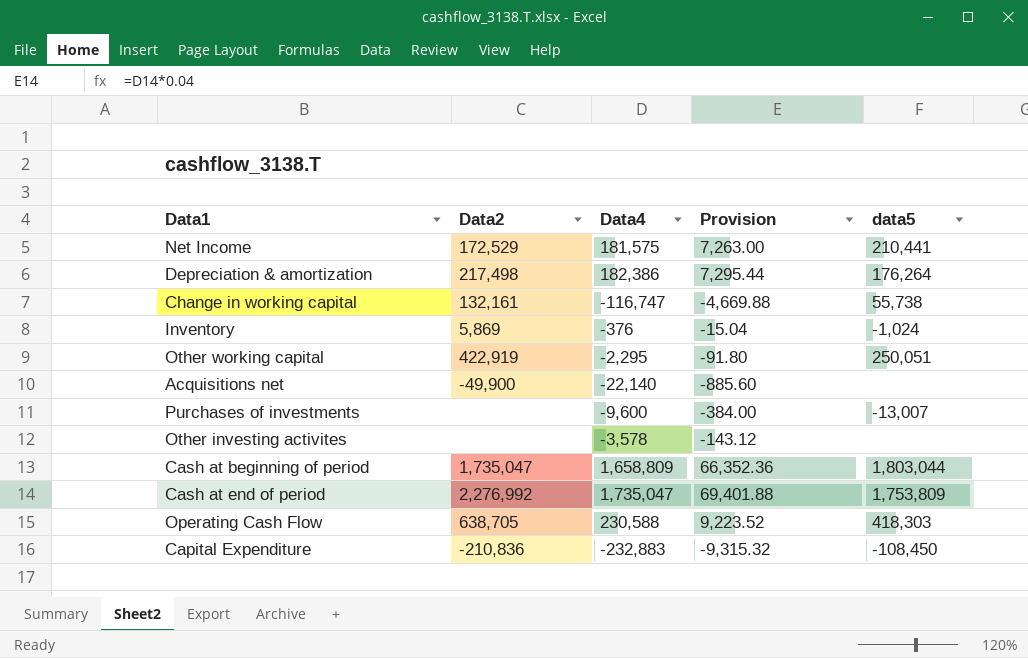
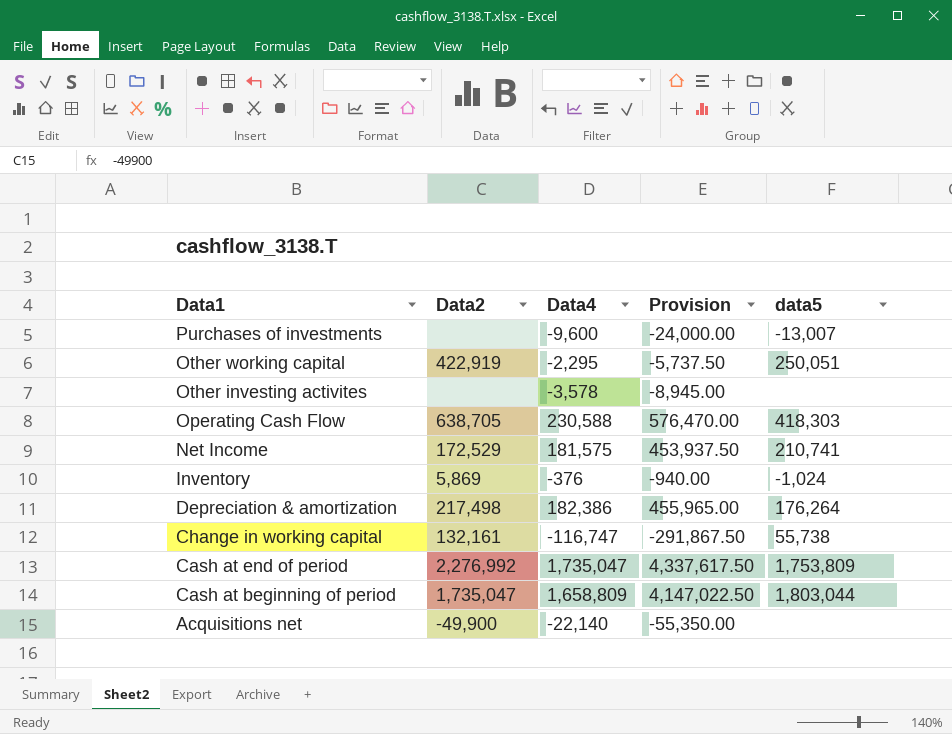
row order: none -> Data1 descending
column Provision | formula: [Data4] * 0.04 -> [Data4] * 2.5
row Capital Expenditure: -210,836 | -232,883 | -9,315.32 | -108,450 -> none
Net Income | data5: 210,441 -> 210,741

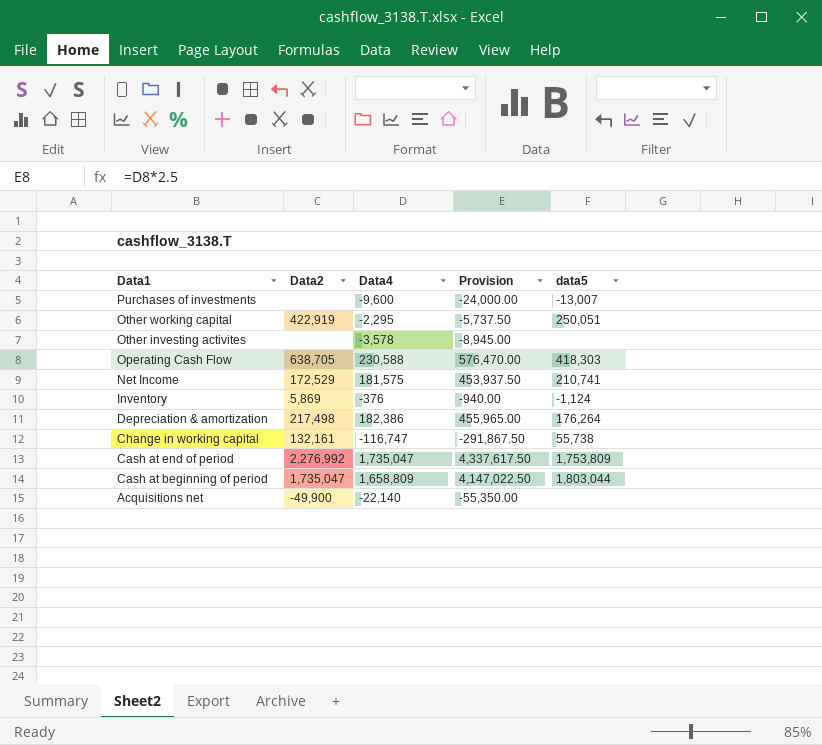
Inventory | data5: -1,024 -> -1,124

